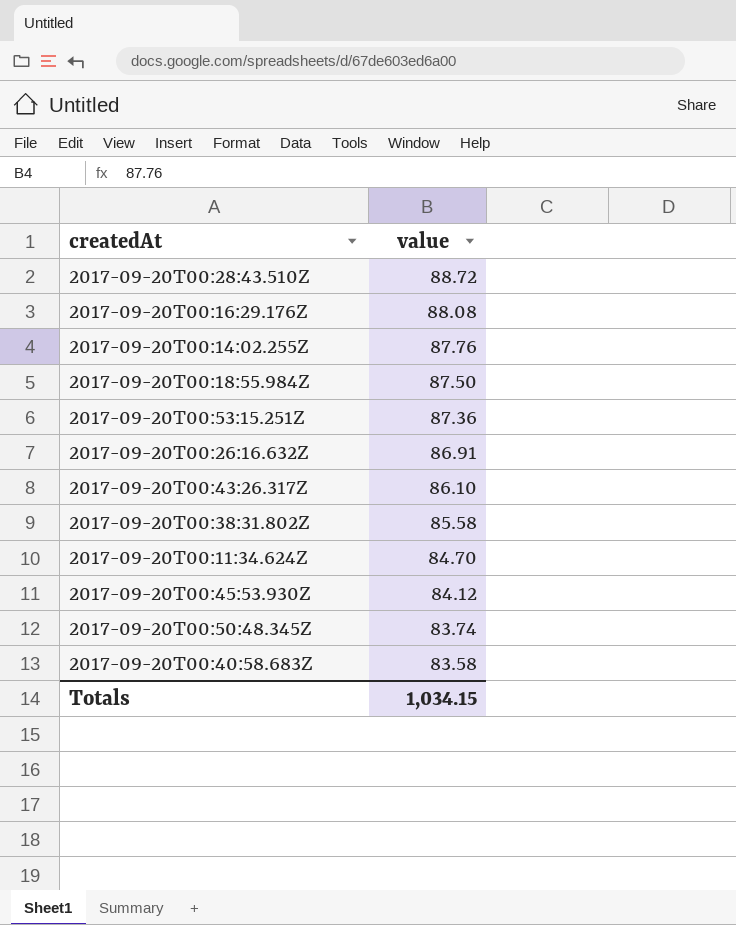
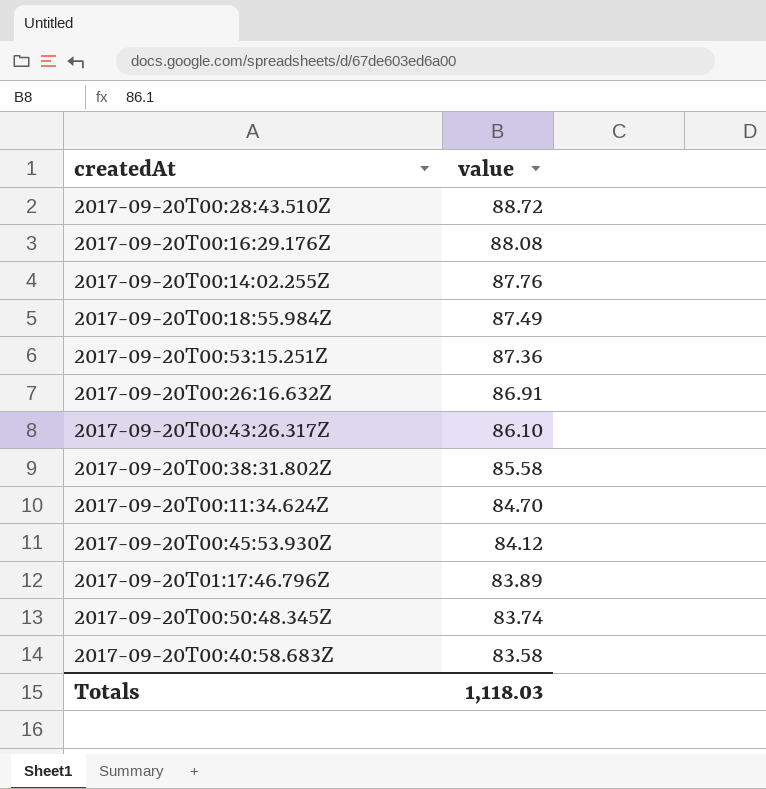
2017-09-20T00:18:55.984Z | value: 87.50 -> 87.49
row 2017-09-20T01:17:46.796Z: none -> 83.89
Totals | value: 1,034.15 -> 1,118.03

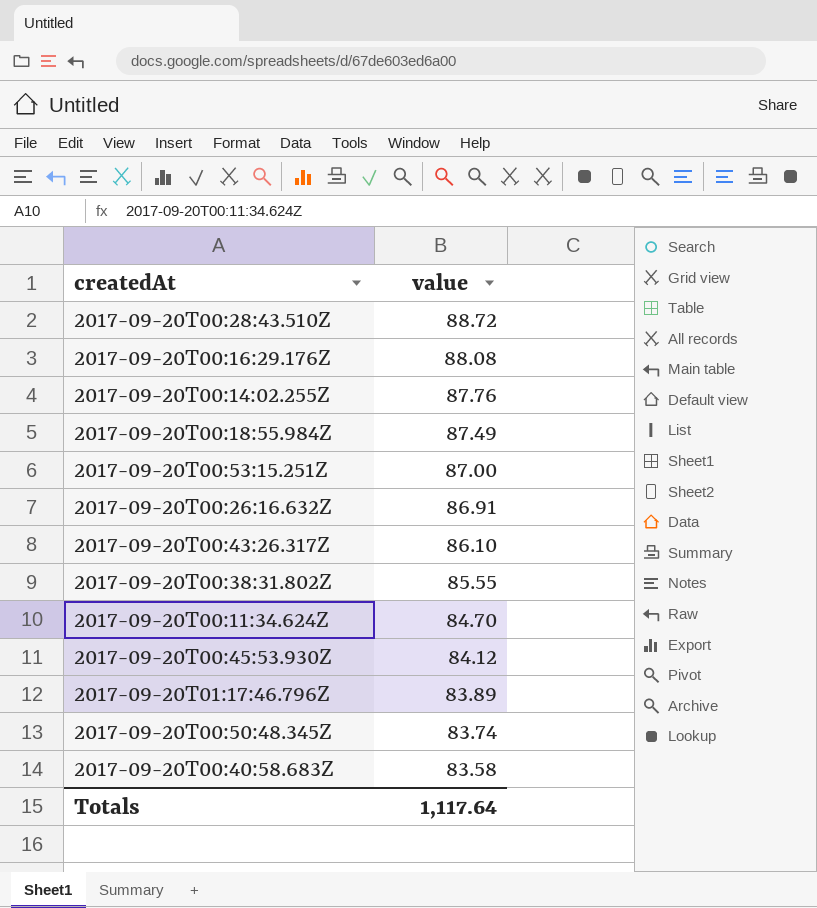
2017-09-20T00:53:15.251Z | value: 87.36 -> 87.00
2017-09-20T00:38:31.802Z | value: 85.58 -> 85.55
Totals | value: 1,118.03 -> 1,117.64

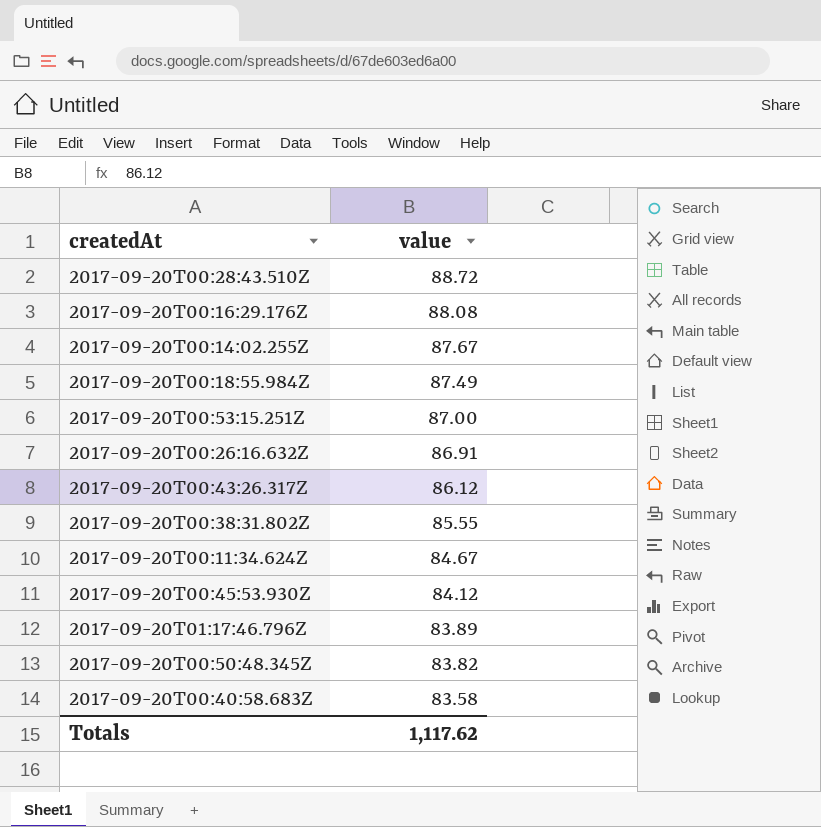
2017-09-20T00:14:02.255Z | value: 87.76 -> 87.67
2017-09-20T00:43:26.317Z | value: 86.10 -> 86.12
2017-09-20T00:11:34.624Z | value: 84.70 -> 84.67
2017-09-20T00:50:48.345Z | value: 83.74 -> 83.82
Totals | value: 1,117.64 -> 1,117.62

